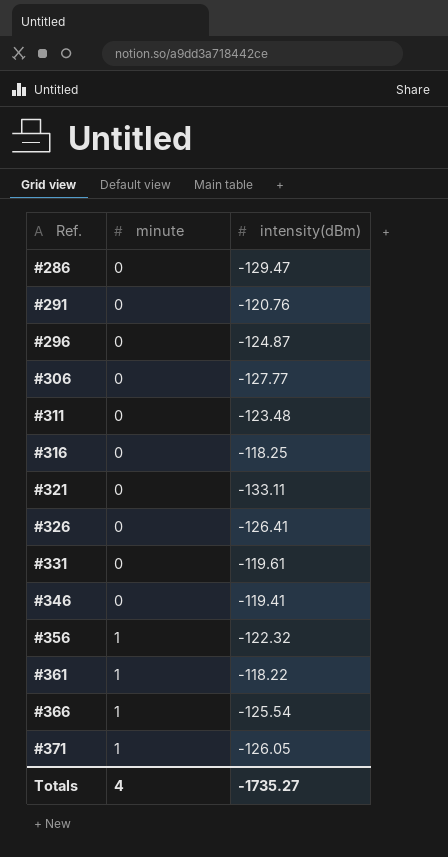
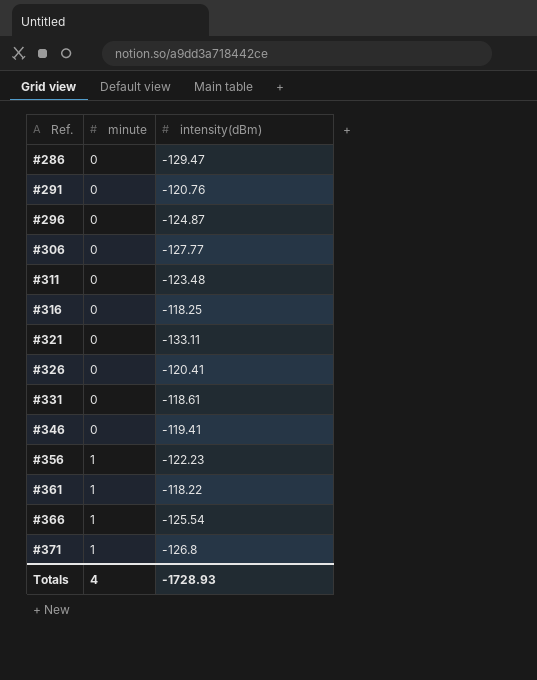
#326 | intensity(dBm): -126.41 -> -120.41
#331 | intensity(dBm): -119.61 -> -118.61
#356 | intensity(dBm): -122.32 -> -122.23
#371 | intensity(dBm): -126.05 -> -126.8
Totals | intensity(dBm): -1735.27 -> -1728.93

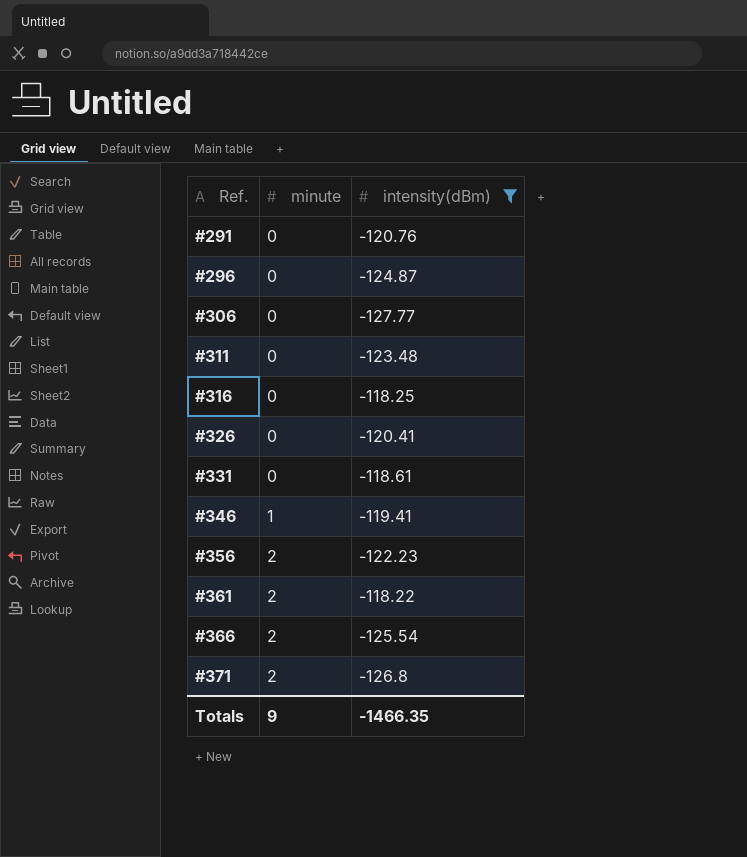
filter: none -> intensity(dBm) >= -127.77
#346 | minute: 0 -> 1
#356 | minute: 1 -> 2
#361 | minute: 1 -> 2
#366 | minute: 1 -> 2
#371 | minute: 1 -> 2
Totals | minute: 4 -> 9
Totals | intensity(dBm): -1728.93 -> -1466.35

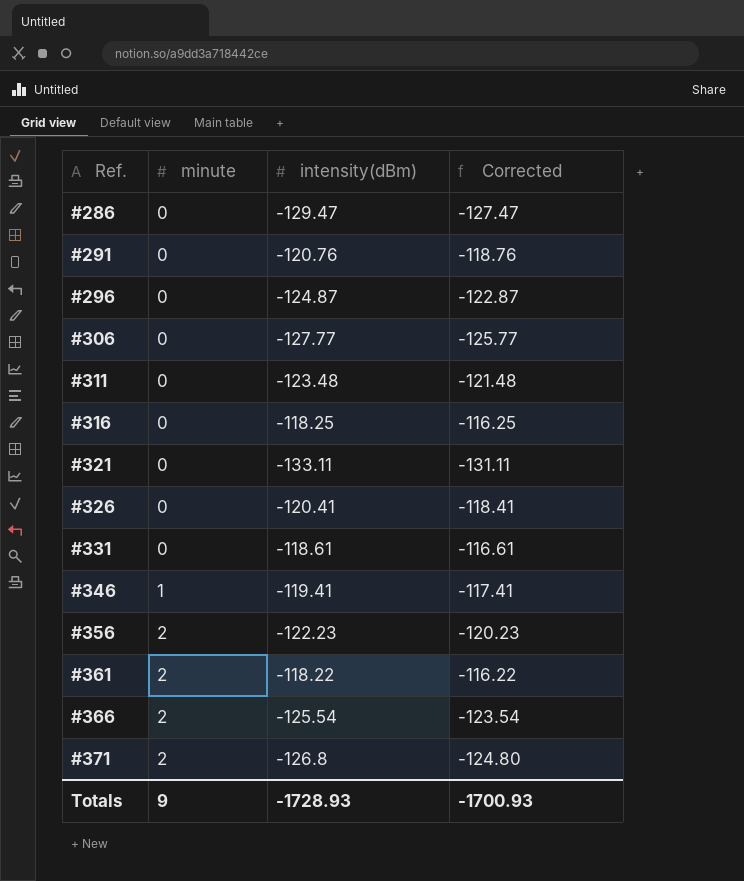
filter: intensity(dBm) >= -127.77 -> none
column Corrected | formula: none -> [intensity(dBm)] + 2
Totals | intensity(dBm): -1466.35 -> -1728.93

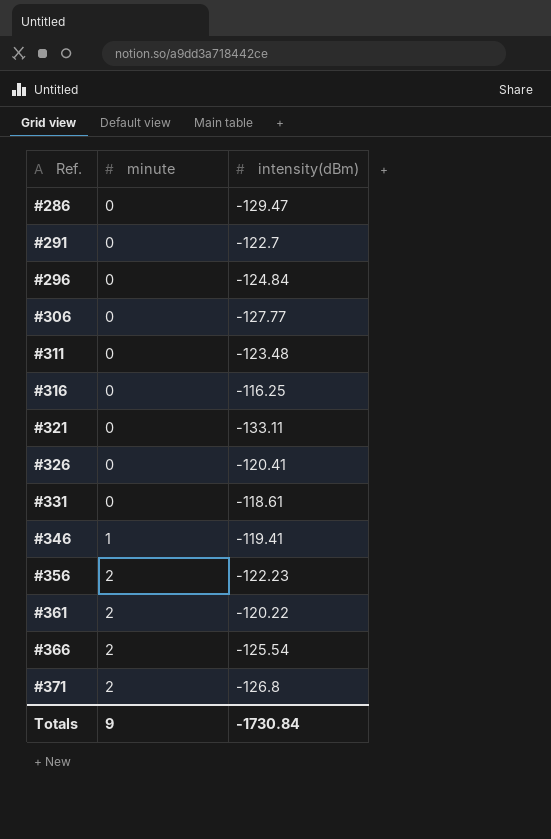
column Corrected | formula: [intensity(dBm)] + 2 -> none
#291 | intensity(dBm): -120.76 -> -122.7
#296 | intensity(dBm): -124.87 -> -124.84
#316 | intensity(dBm): -118.25 -> -116.25
#361 | intensity(dBm): -118.22 -> -120.22
Totals | intensity(dBm): -1728.93 -> -1730.84

